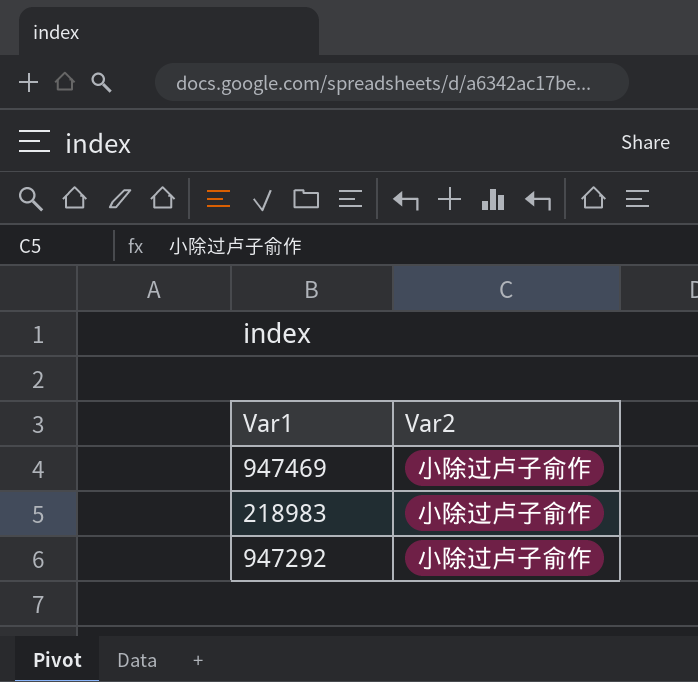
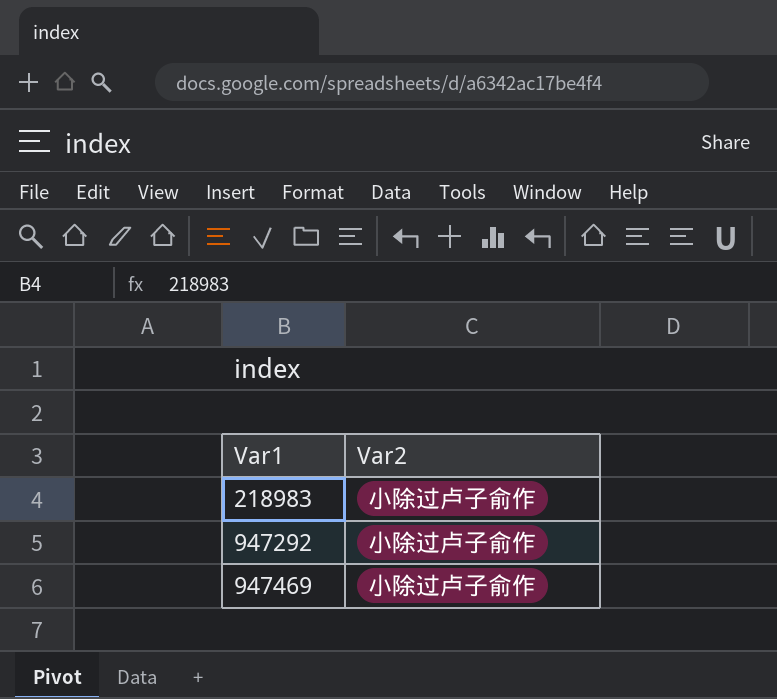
row order: none -> Var1 ascending

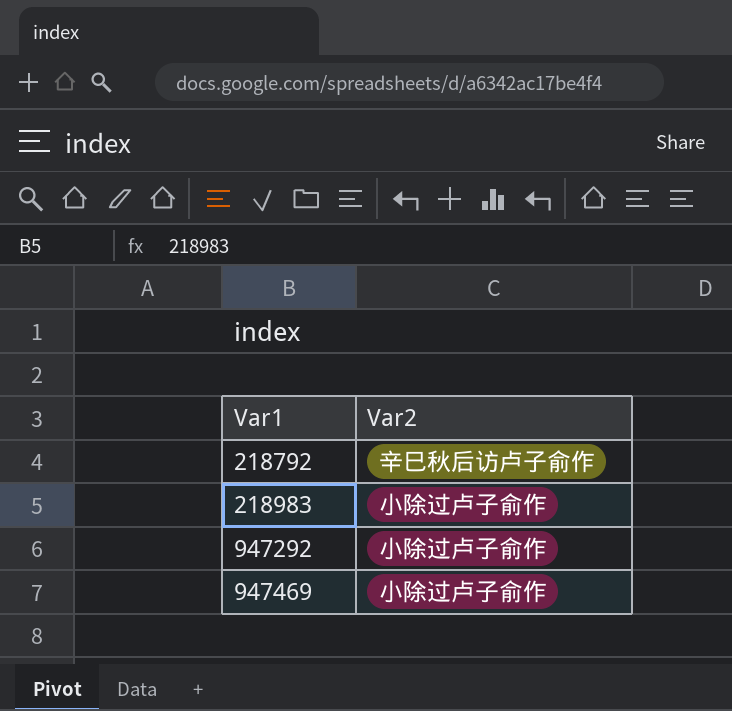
row 218792: none -> 辛巳秋后访卢子俞作

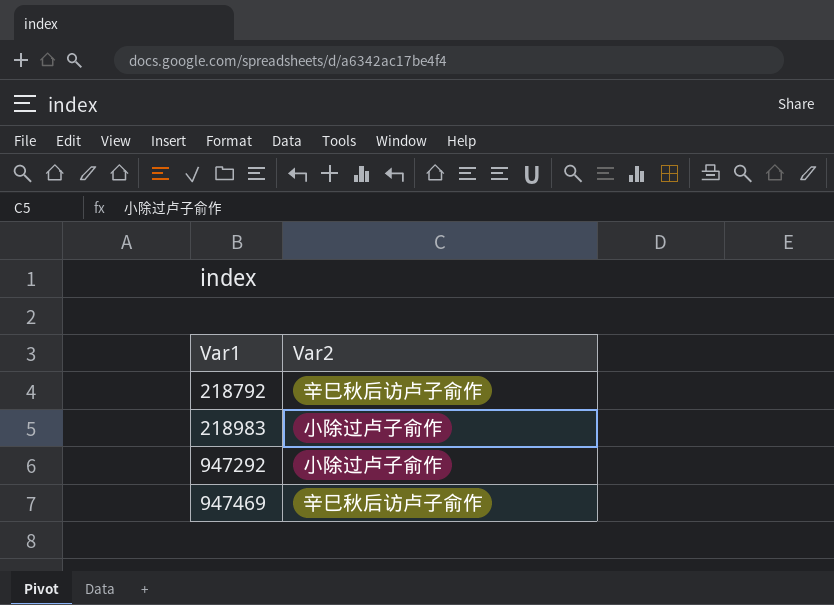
947469 | Var2: 小除过卢子俞作 -> 辛巳秋后访卢子俞作

